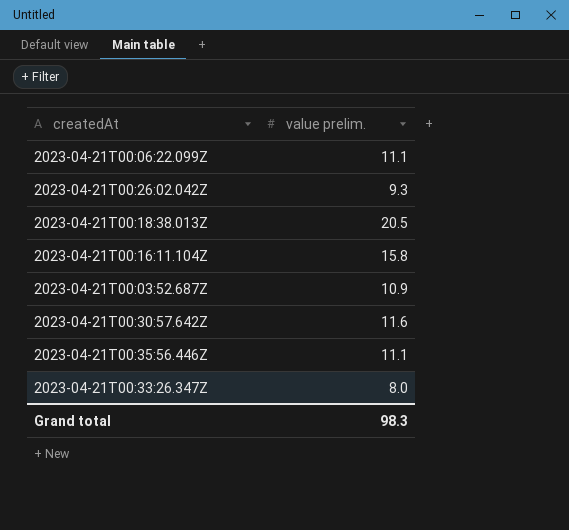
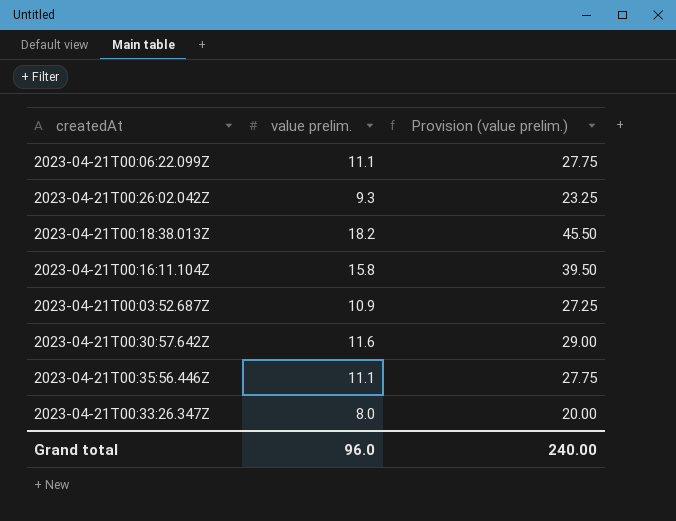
column Provision (value prelim.) | formula: none -> [value prelim.] * 2.5
2023-04-21T00:18:38.013Z | value prelim.: 20.5 -> 18.2
Grand total | value prelim.: 98.3 -> 96.0

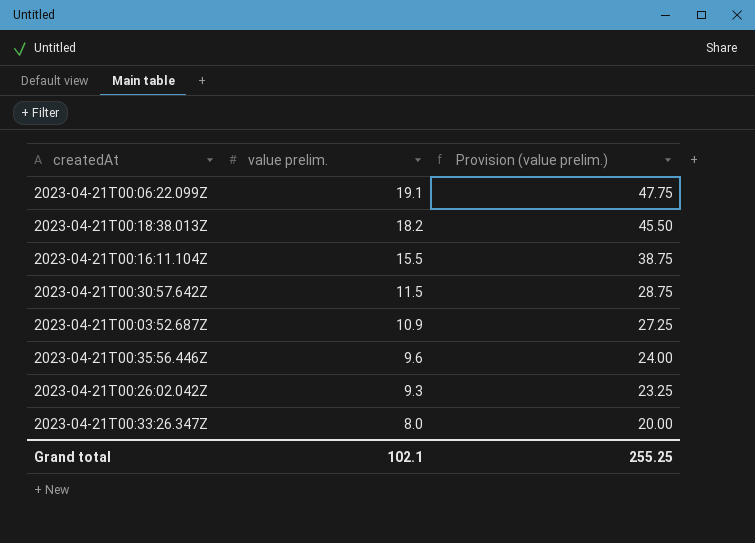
row order: none -> value prelim. descending
2023-04-21T00:06:22.099Z | value prelim.: 11.1 -> 19.1
2023-04-21T00:06:22.099Z | Provision (value prelim.): 27.75 -> 47.75
2023-04-21T00:16:11.104Z | value prelim.: 15.8 -> 15.5
2023-04-21T00:16:11.104Z | Provision (value prelim.): 39.50 -> 38.75
2023-04-21T00:30:57.642Z | value prelim.: 11.6 -> 11.5
2023-04-21T00:30:57.642Z | Provision (value prelim.): 29.00 -> 28.75
2023-04-21T00:35:56.446Z | value prelim.: 11.1 -> 9.6
2023-04-21T00:35:56.446Z | Provision (value prelim.): 27.75 -> 24.00
Grand total | value prelim.: 96.0 -> 102.1
Grand total | Provision (value prelim.): 240.00 -> 255.25

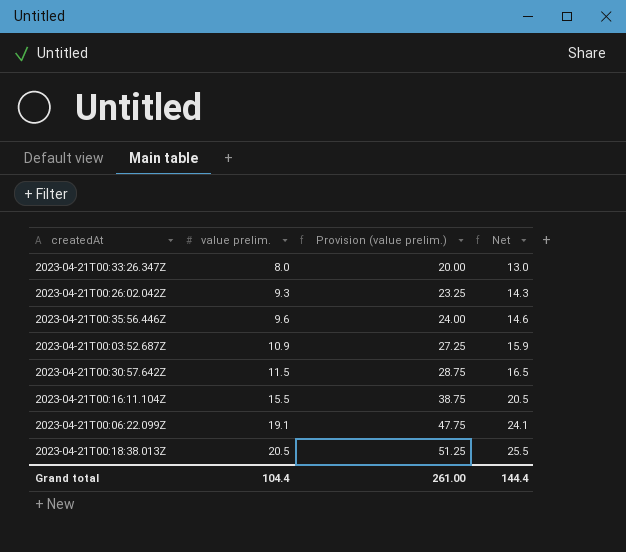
row order: value prelim. descending -> value prelim. ascending
column Net | formula: none -> [value prelim.] + 5
2023-04-21T00:18:38.013Z | value prelim.: 18.2 -> 20.5
2023-04-21T00:18:38.013Z | Provision (value prelim.): 45.50 -> 51.25
Grand total | value prelim.: 102.1 -> 104.4
Grand total | Provision (value prelim.): 255.25 -> 261.00

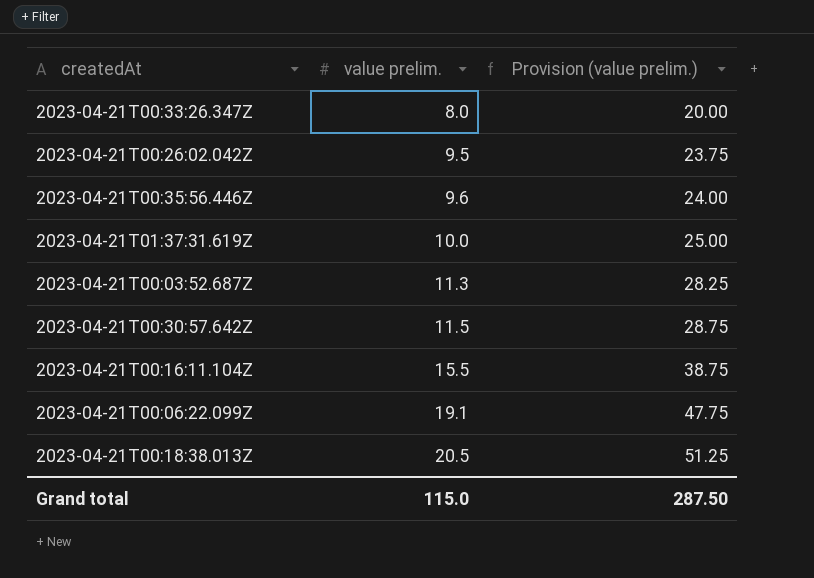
column Net | formula: [value prelim.] + 5 -> none
2023-04-21T00:26:02.042Z | value prelim.: 9.3 -> 9.5
2023-04-21T00:26:02.042Z | Provision (value prelim.): 23.25 -> 23.75
row 2023-04-21T01:37:31.619Z: none -> 10.0 | 25.00
2023-04-21T00:03:52.687Z | value prelim.: 10.9 -> 11.3
2023-04-21T00:03:52.687Z | Provision (value prelim.): 27.25 -> 28.25
Grand total | value prelim.: 104.4 -> 115.0
Grand total | Provision (value prelim.): 261.00 -> 287.50

